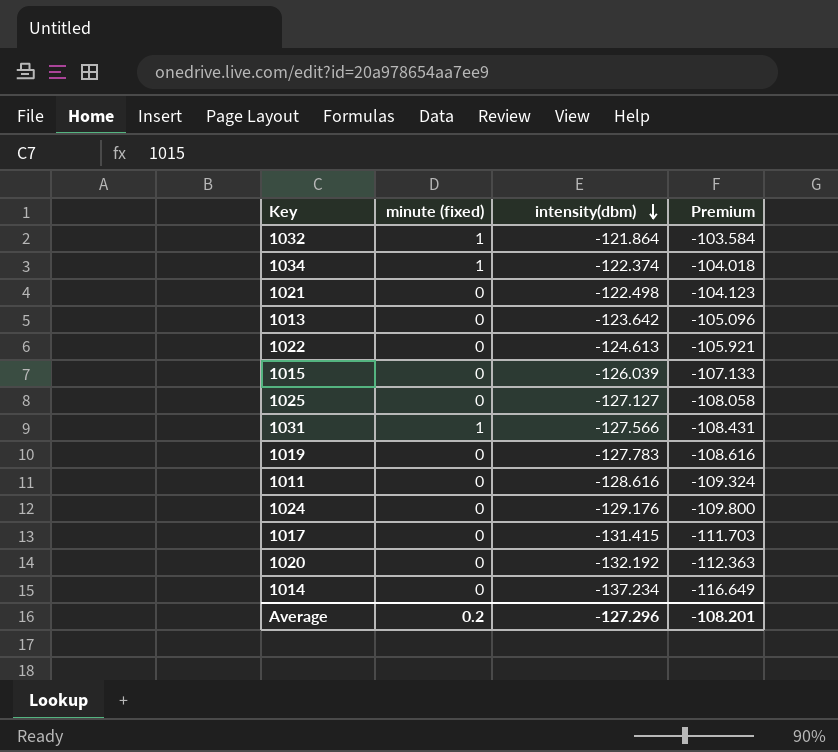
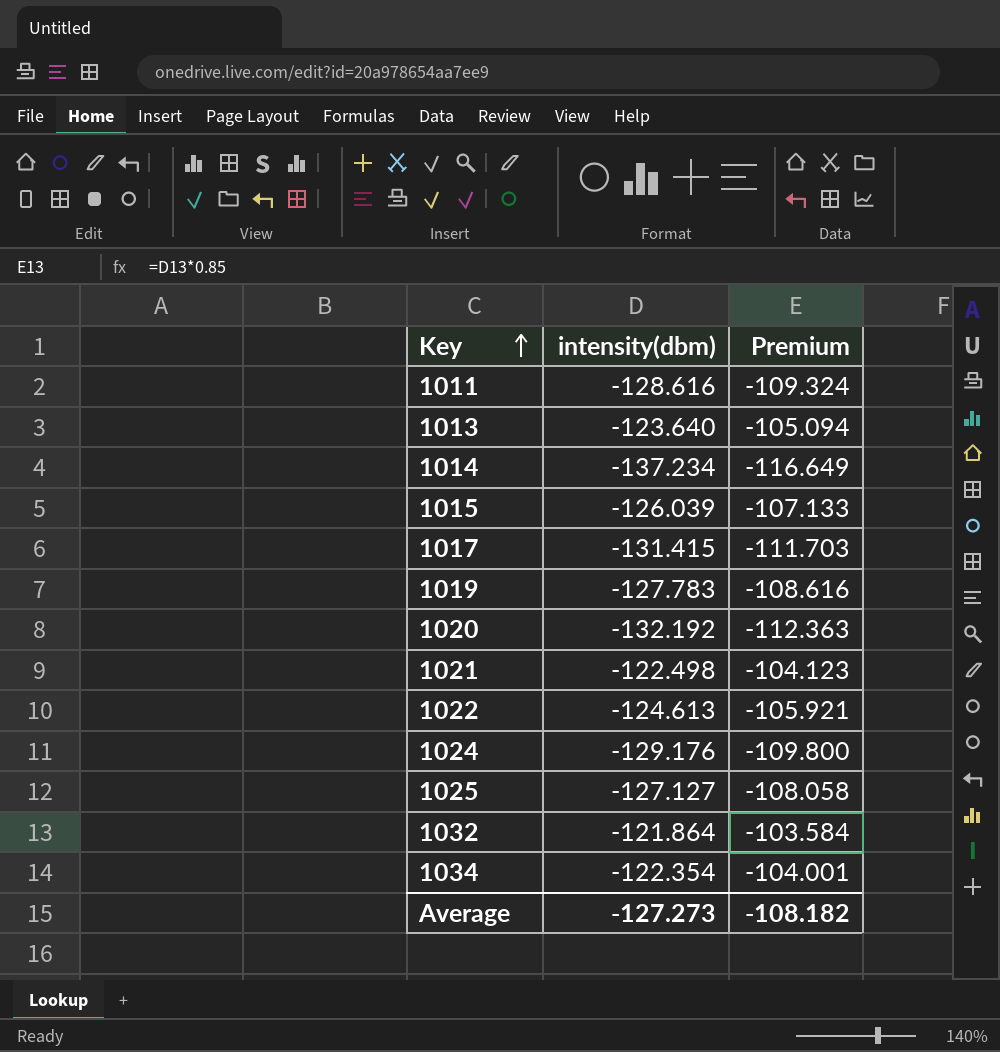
row order: intensity(dbm) descending -> Key ascending
column minute (fixed) | position: 2 -> none
row 1031: 1 | -127.566 | -108.431 -> none
1013 | intensity(dbm): -123.642 -> -123.640
1013 | Premium: -105.096 -> -105.094
1034 | intensity(dbm): -122.374 -> -122.354
1034 | Premium: -104.018 -> -104.001
Average | intensity(dbm): -127.296 -> -127.273
Average | Premium: -108.201 -> -108.182

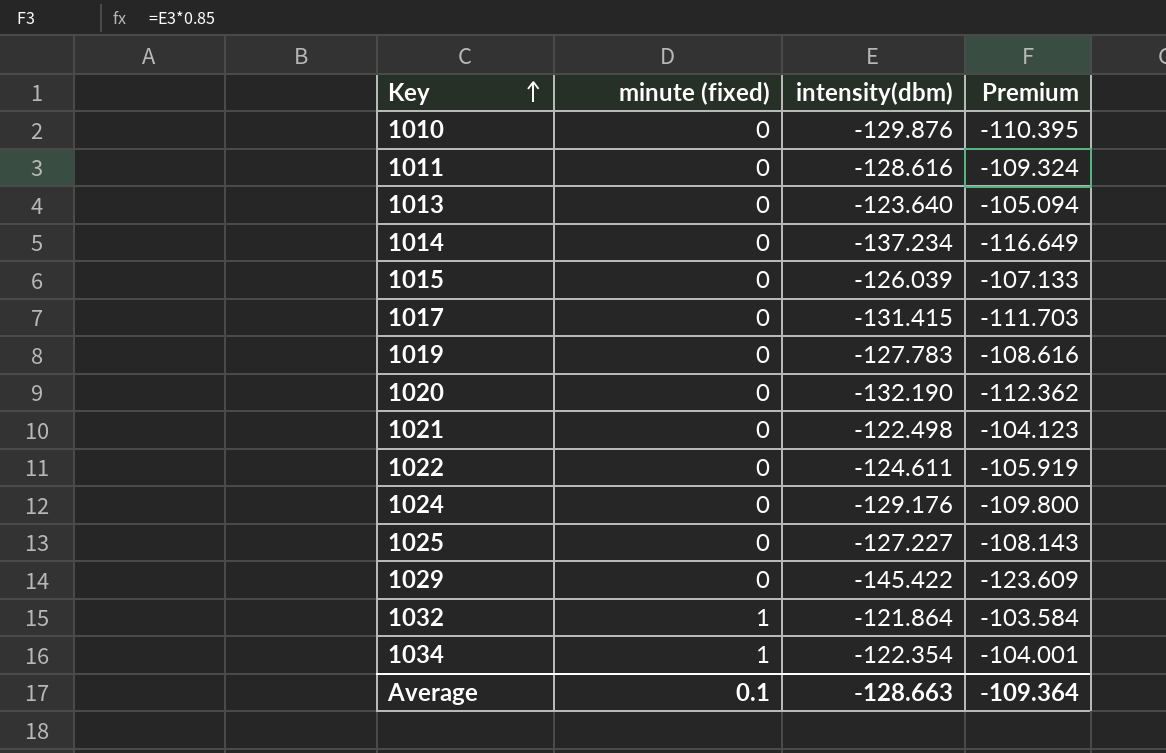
column minute (fixed) | position: none -> 2
row 1010: none -> 0 | -129.876 | -110.395
1020 | intensity(dbm): -132.192 -> -132.190
1020 | Premium: -112.363 -> -112.362
1022 | intensity(dbm): -124.613 -> -124.611
1022 | Premium: -105.921 -> -105.919
1025 | intensity(dbm): -127.127 -> -127.227
1025 | Premium: -108.058 -> -108.143
row 1029: none -> 0 | -145.422 | -123.609
Average | intensity(dbm): -127.273 -> -128.663
Average | Premium: -108.182 -> -109.364

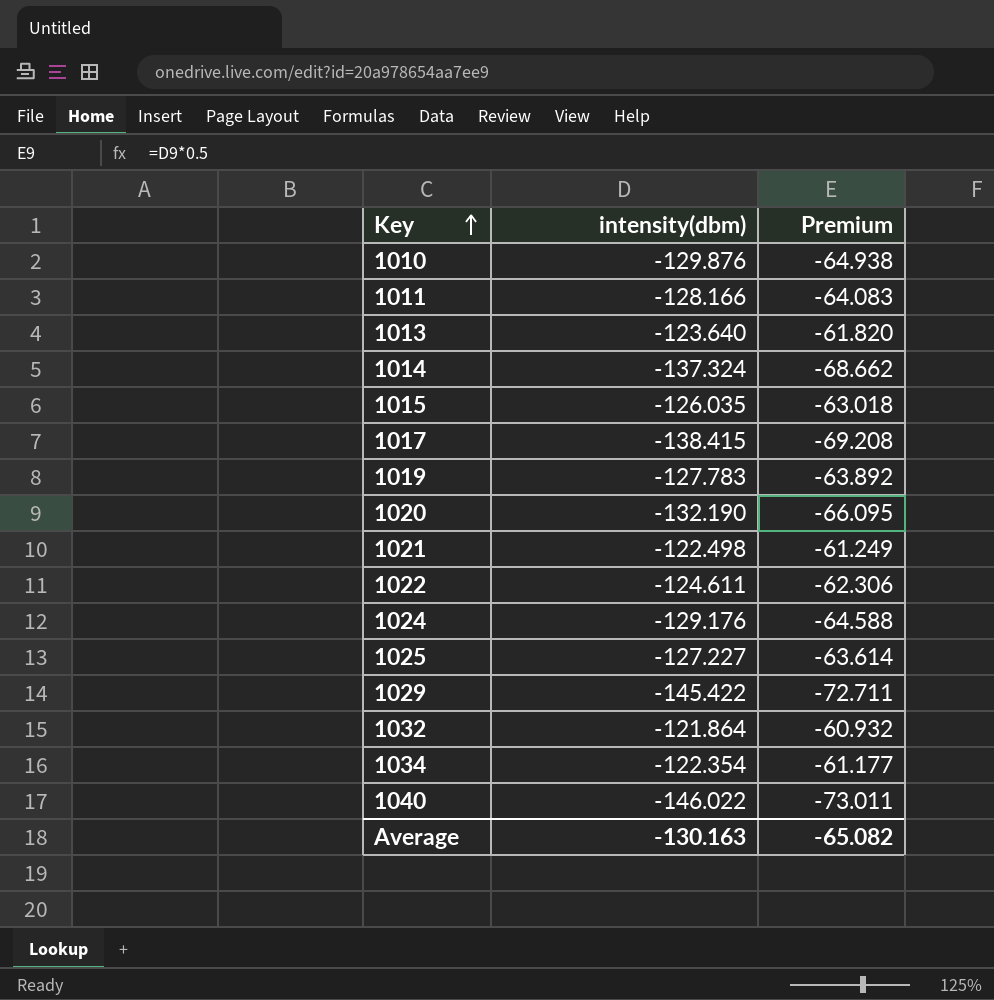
column minute (fixed) | position: 2 -> none
column Premium | formula: [intensity(dbm)] * 0.85 -> [intensity(dbm)] * 0.5
1011 | intensity(dbm): -128.616 -> -128.166
1014 | intensity(dbm): -137.234 -> -137.324
1015 | intensity(dbm): -126.039 -> -126.035
1017 | intensity(dbm): -131.415 -> -138.415
row 1040: none -> -146.022 | -73.011
Average | intensity(dbm): -128.663 -> -130.163
Average | Premium: -109.364 -> -65.082

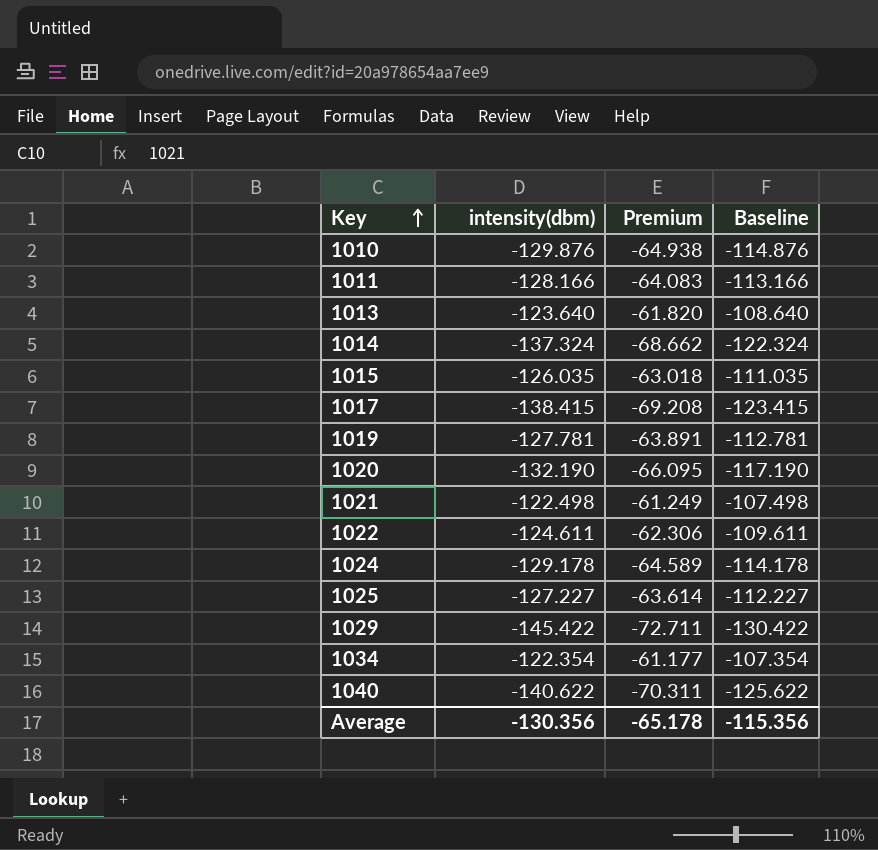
column Baseline | formula: none -> [intensity(dbm)] + 15
row 1032: -121.864 | -60.932 -> none
1019 | intensity(dbm): -127.783 -> -127.781
1019 | Premium: -63.892 -> -63.891
1024 | intensity(dbm): -129.176 -> -129.178
1024 | Premium: -64.588 -> -64.589
1040 | intensity(dbm): -146.022 -> -140.622
1040 | Premium: -73.011 -> -70.311
Average | intensity(dbm): -130.163 -> -130.356
Average | Premium: -65.082 -> -65.178

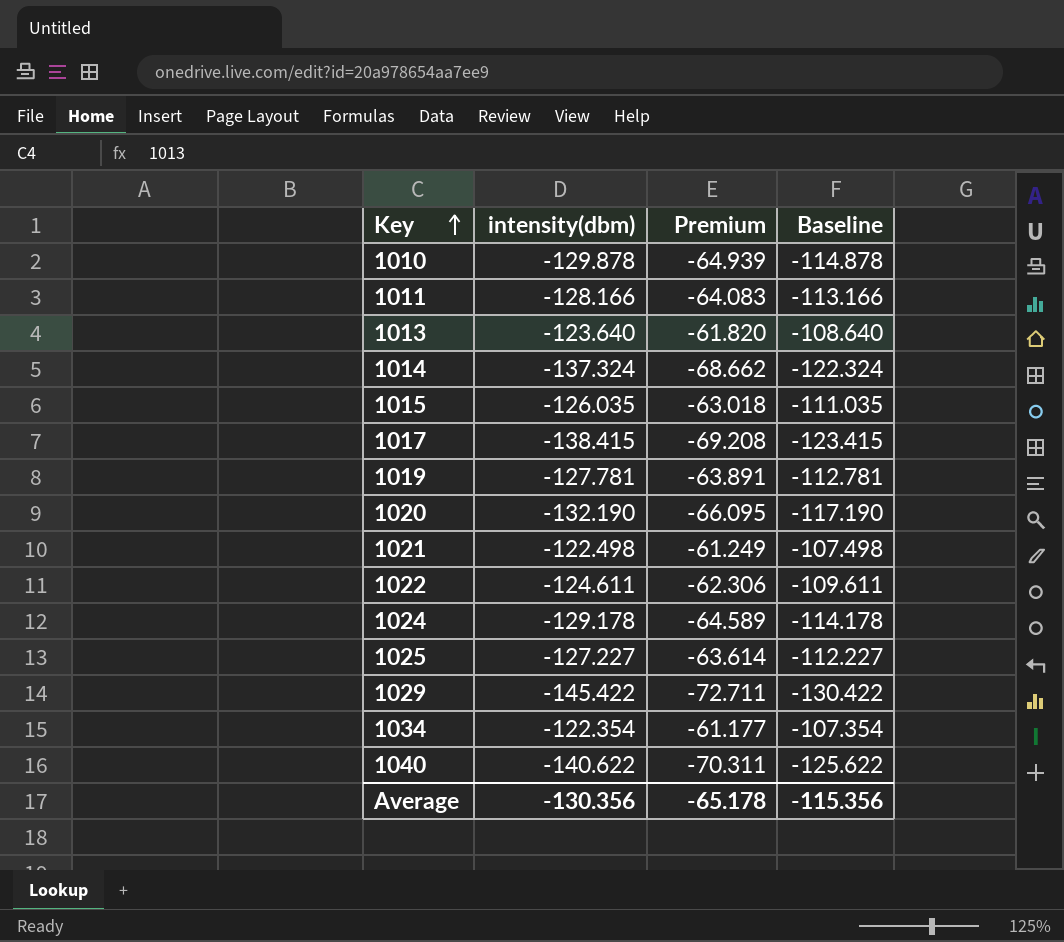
1010 | intensity(dbm): -129.876 -> -129.878
1010 | Premium: -64.938 -> -64.939
1010 | Baseline: -114.876 -> -114.878

